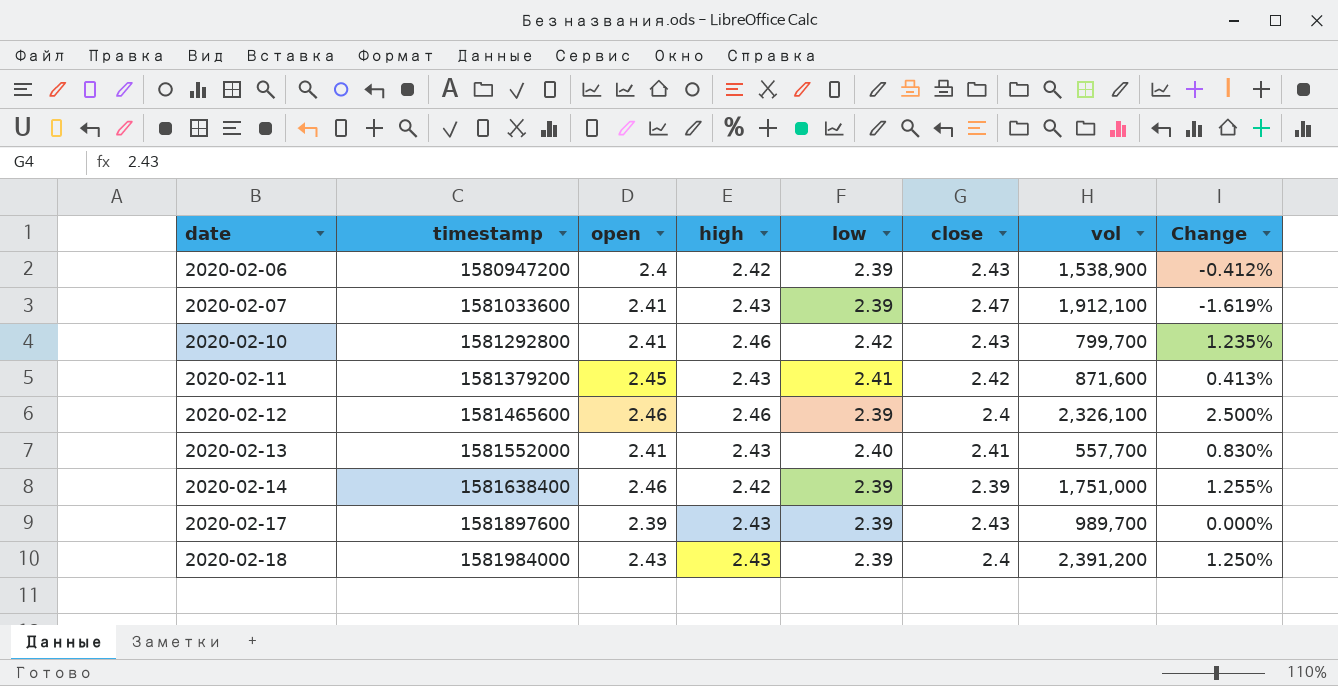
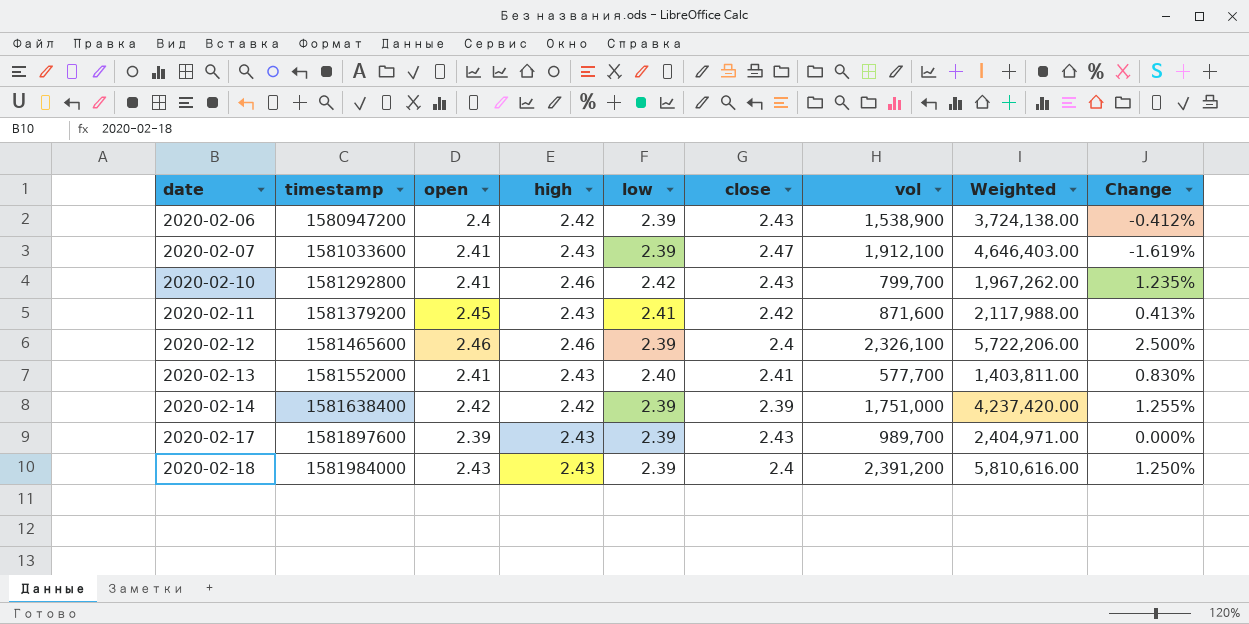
column Weighted | formula: none -> [high] * [vol]
2020-02-13 | vol: 557,700 -> 577,700
2020-02-14 | open: 2.46 -> 2.42

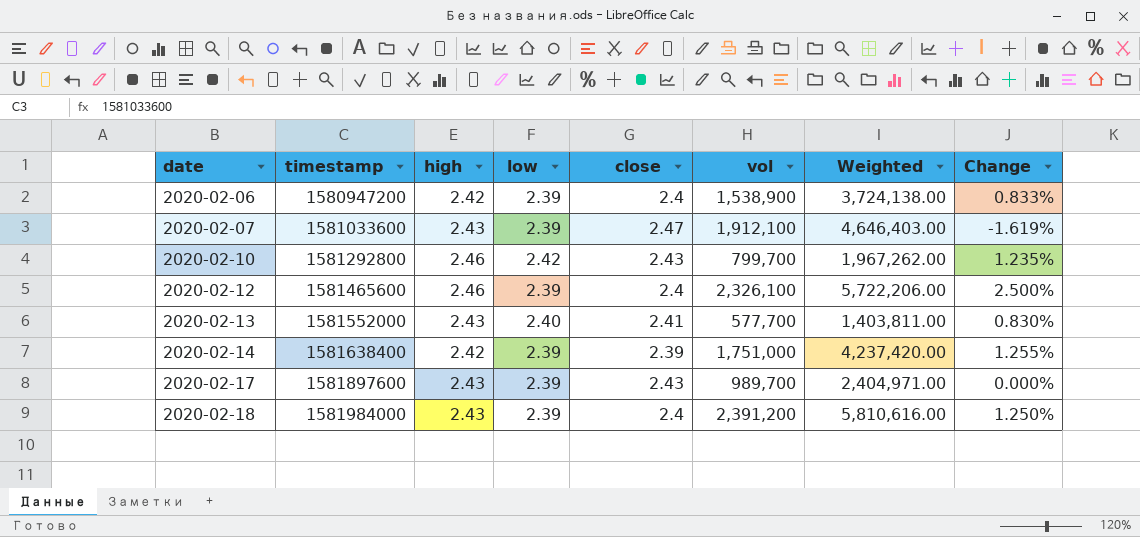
column open | position: 3 -> none
row 2020-02-11: 1581379200 | 2.45 | 2.43 | 2.41 | 2.42 | 871,600 | 2,117,988.00 | 0.413% -> none
2020-02-06 | close: 2.43 -> 2.4
2020-02-06 | Change: -0.412% -> 0.833%

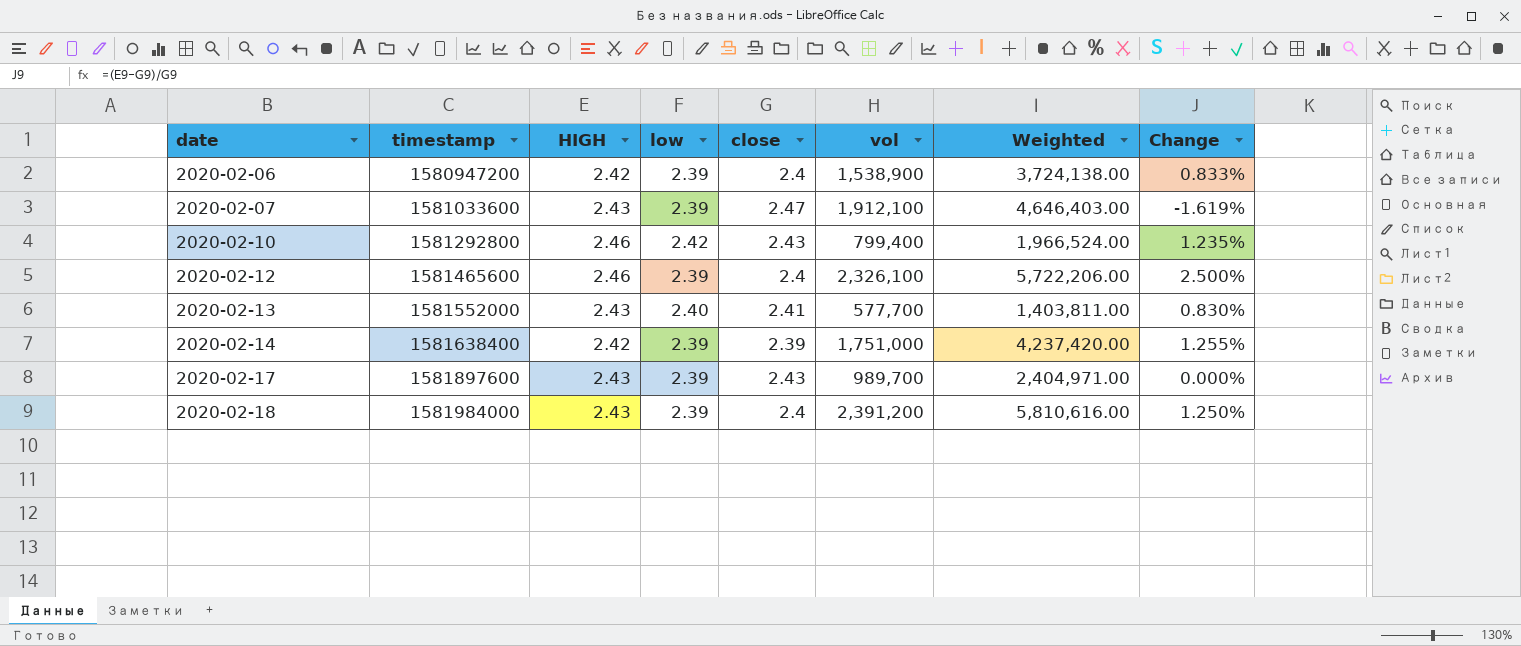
column name: high -> HIGH
2020-02-10 | vol: 799,700 -> 799,400
2020-02-10 | Weighted: 1,967,262.00 -> 1,966,524.00

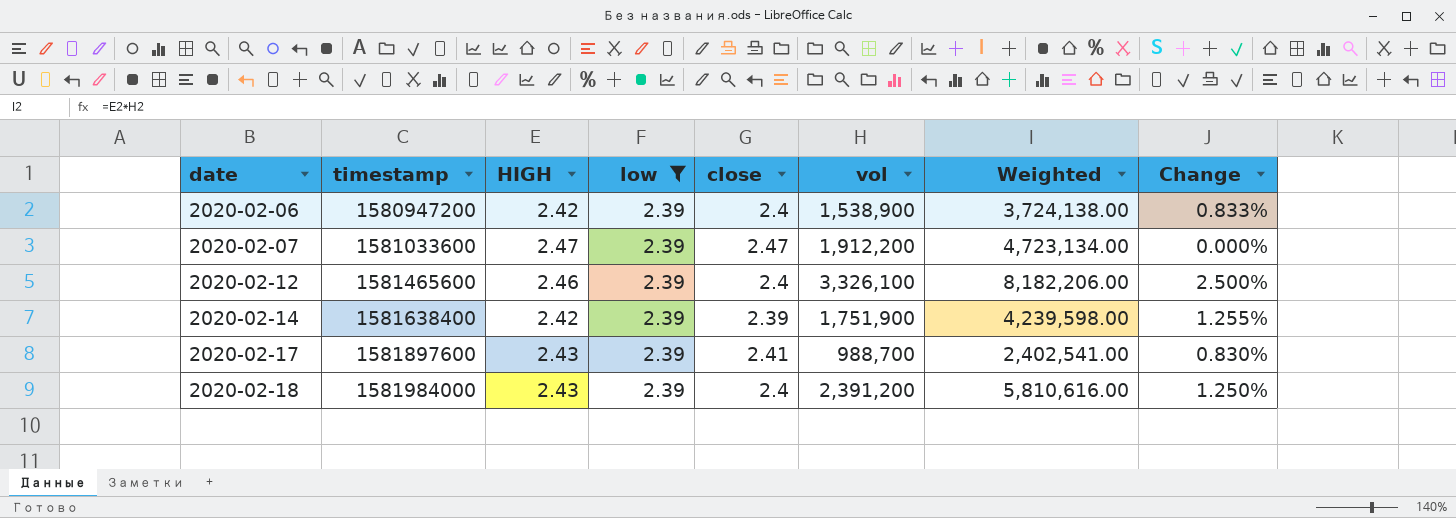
filter: none -> low = 2.39
2020-02-07 | HIGH: 2.43 -> 2.47
2020-02-07 | vol: 1,912,100 -> 1,912,200
2020-02-07 | Weighted: 4,646,403.00 -> 4,723,134.00
2020-02-07 | Change: -1.619% -> 0.000%
2020-02-12 | vol: 2,326,100 -> 3,326,100
2020-02-12 | Weighted: 5,722,206.00 -> 8,182,206.00
2020-02-14 | vol: 1,751,000 -> 1,751,900
2020-02-14 | Weighted: 4,237,420.00 -> 4,239,598.00
2020-02-17 | close: 2.43 -> 2.41
2020-02-17 | vol: 989,700 -> 988,700
2020-02-17 | Weighted: 2,404,971.00 -> 2,402,541.00
2020-02-17 | Change: 0.000% -> 0.830%

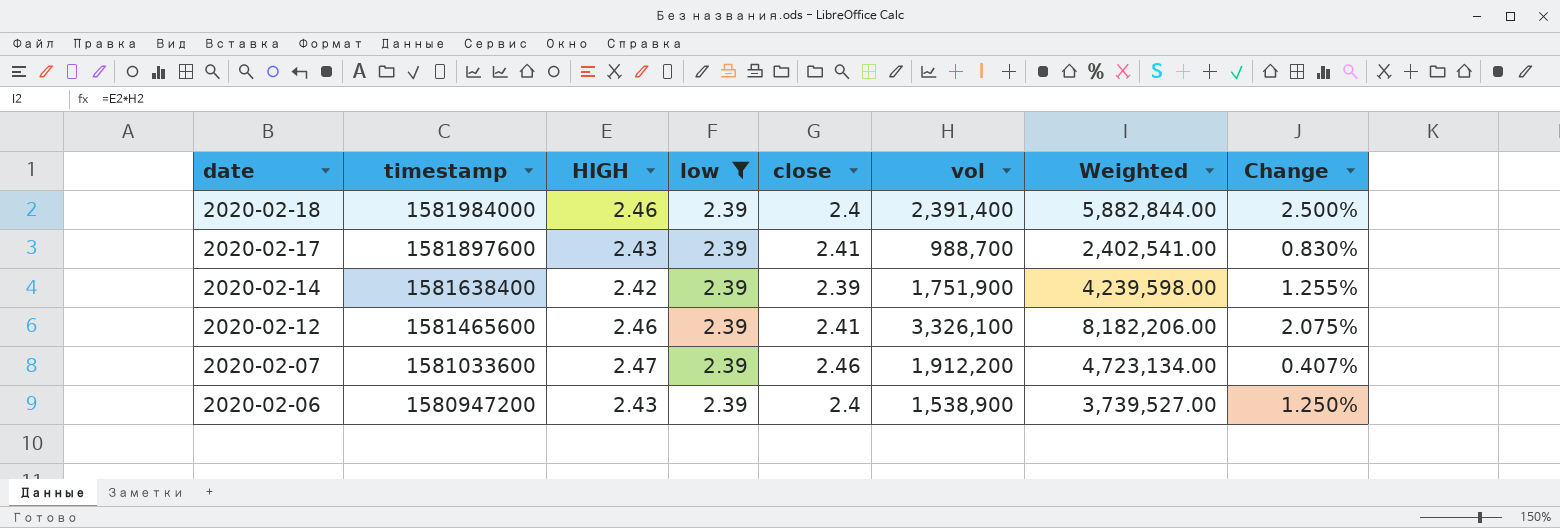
row order: date ascending -> date descending
2020-02-18 | HIGH: 2.43 -> 2.46
2020-02-18 | vol: 2,391,200 -> 2,391,400
2020-02-18 | Weighted: 5,810,616.00 -> 5,882,844.00
2020-02-18 | Change: 1.250% -> 2.500%
2020-02-12 | close: 2.4 -> 2.41
2020-02-12 | Change: 2.500% -> 2.075%
2020-02-07 | close: 2.47 -> 2.46
2020-02-07 | Change: 0.000% -> 0.407%
2020-02-06 | HIGH: 2.42 -> 2.43
2020-02-06 | Weighted: 3,724,138.00 -> 3,739,527.00
2020-02-06 | Change: 0.833% -> 1.250%

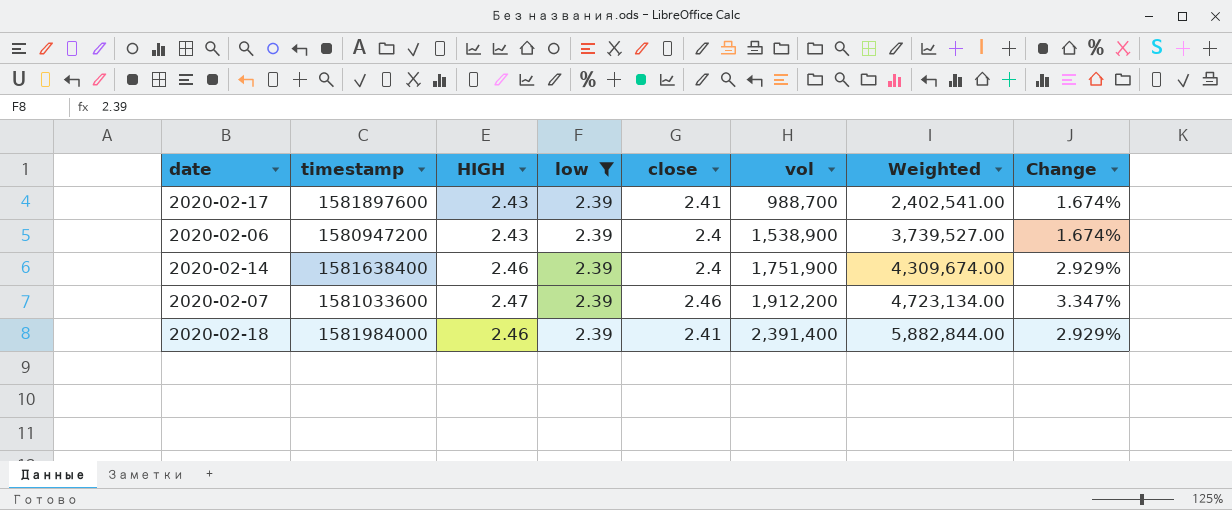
row order: date descending -> vol ascending
column Change | formula: ([HIGH] - [close]) / [close] -> ([HIGH] - [low]) / [low]
row 2020-02-12: 1581465600 | 2.46 | 2.39 | 2.41 | 3,326,100 | 8,182,206.00 | 2.075% -> none
2020-02-14 | HIGH: 2.42 -> 2.46
2020-02-14 | close: 2.39 -> 2.4
2020-02-14 | Weighted: 4,239,598.00 -> 4,309,674.00
2020-02-18 | close: 2.4 -> 2.41

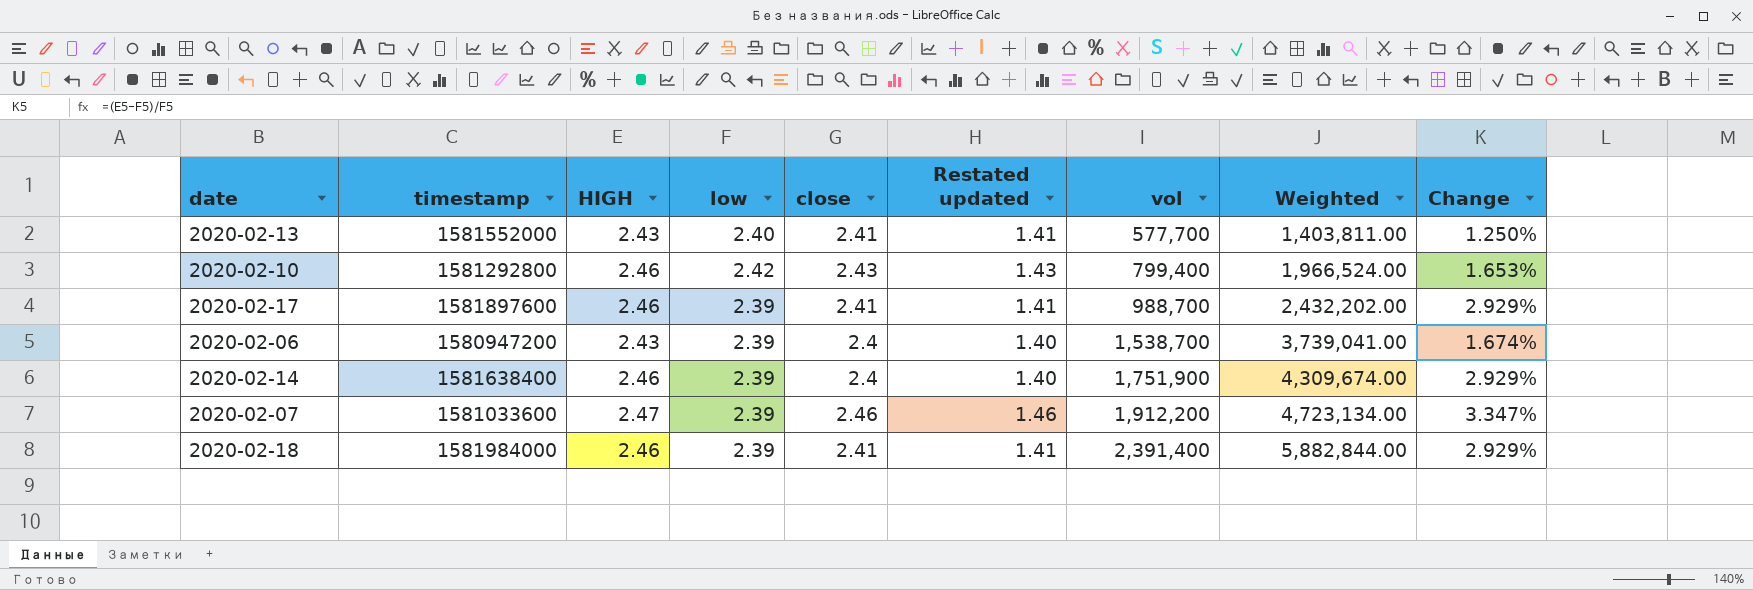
filter: low = 2.39 -> none
column Restated updated | formula: none -> [close] - 1
2020-02-17 | HIGH: 2.43 -> 2.46
2020-02-17 | Weighted: 2,402,541.00 -> 2,432,202.00
2020-02-17 | Change: 1.674% -> 2.929%
2020-02-06 | vol: 1,538,900 -> 1,538,700
2020-02-06 | Weighted: 3,739,527.00 -> 3,739,041.00

